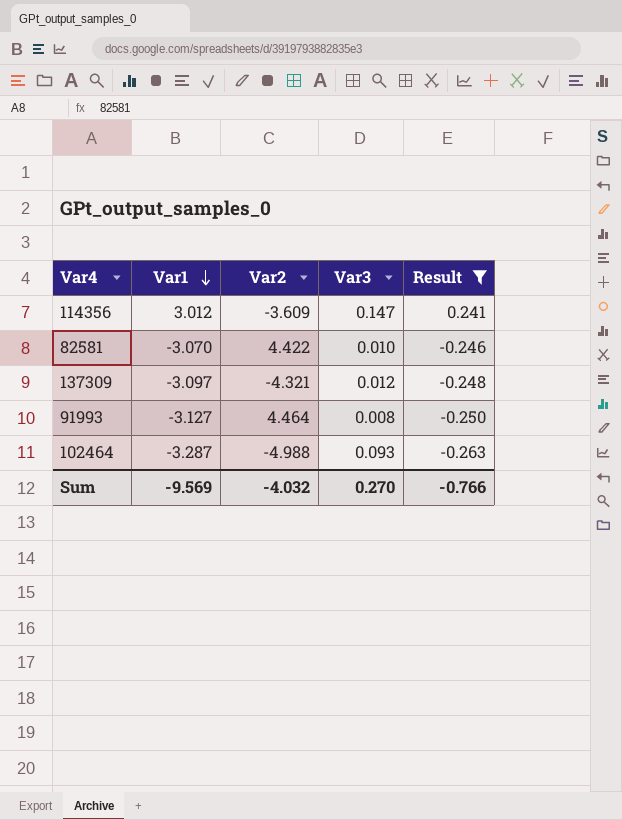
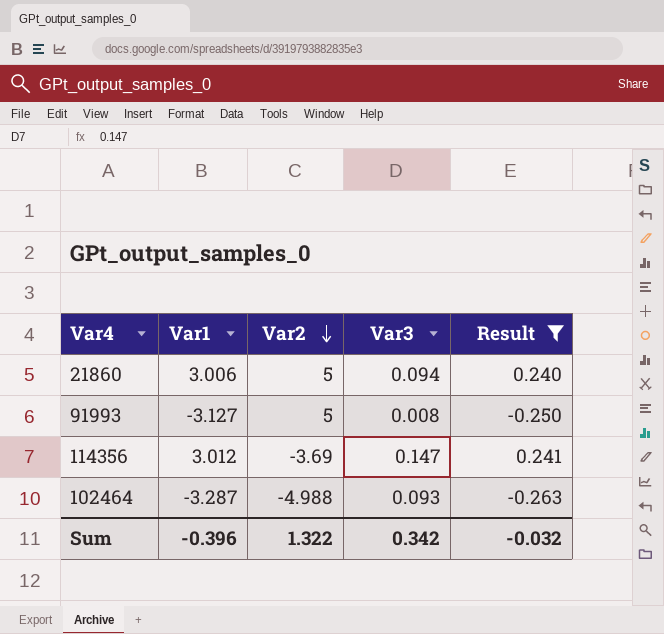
row order: Var1 descending -> Var2 descending
row 82581: -3.070 | 4.422 | 0.010 | -0.246 -> none
row 137309: -3.097 | -4.321 | 0.012 | -0.248 -> none
row 21860: none -> 3.006 | 5 | 0.094 | 0.240
91993 | Var2: 4.464 -> 5
114356 | Var2: -3.609 -> -3.69
Sum | Var1: -9.569 -> -0.396
Sum | Var2: -4.032 -> 1.322
Sum | Var3: 0.270 -> 0.342
Sum | Result: -0.766 -> -0.032

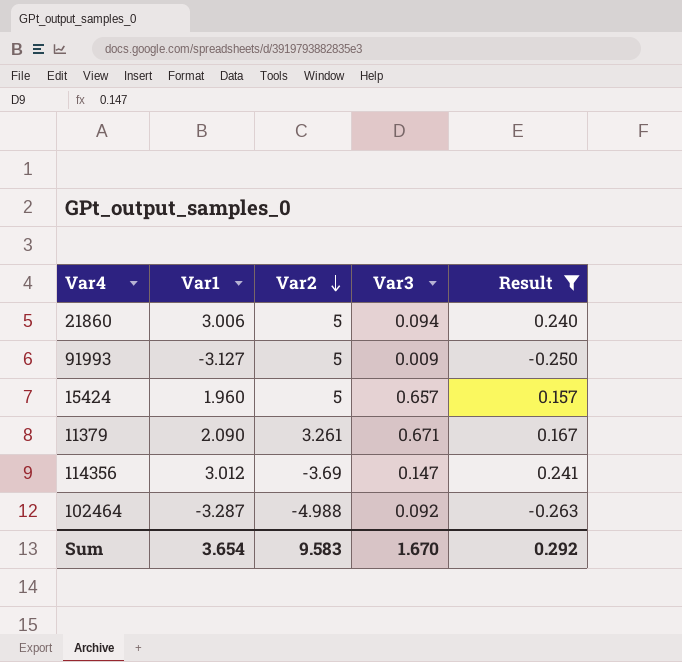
91993 | Var3: 0.008 -> 0.009
row 15424: none -> 1.960 | 5 | 0.657 | 0.157
row 11379: none -> 2.090 | 3.261 | 0.671 | 0.167
102464 | Var3: 0.093 -> 0.092
Sum | Var1: -0.396 -> 3.654
Sum | Var2: 1.322 -> 9.583
Sum | Var3: 0.342 -> 1.670
Sum | Result: -0.032 -> 0.292

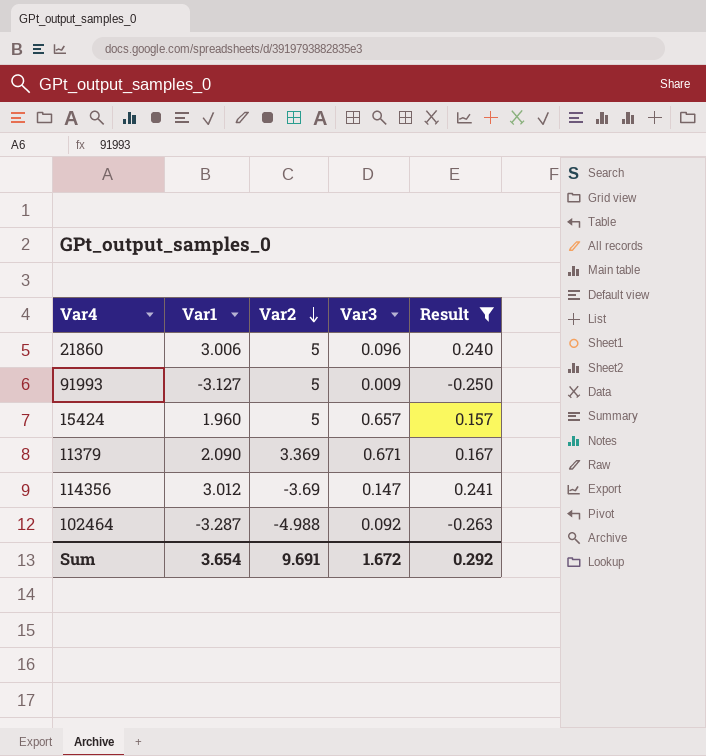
21860 | Var3: 0.094 -> 0.096
11379 | Var2: 3.261 -> 3.369
Sum | Var2: 9.583 -> 9.691
Sum | Var3: 1.670 -> 1.672

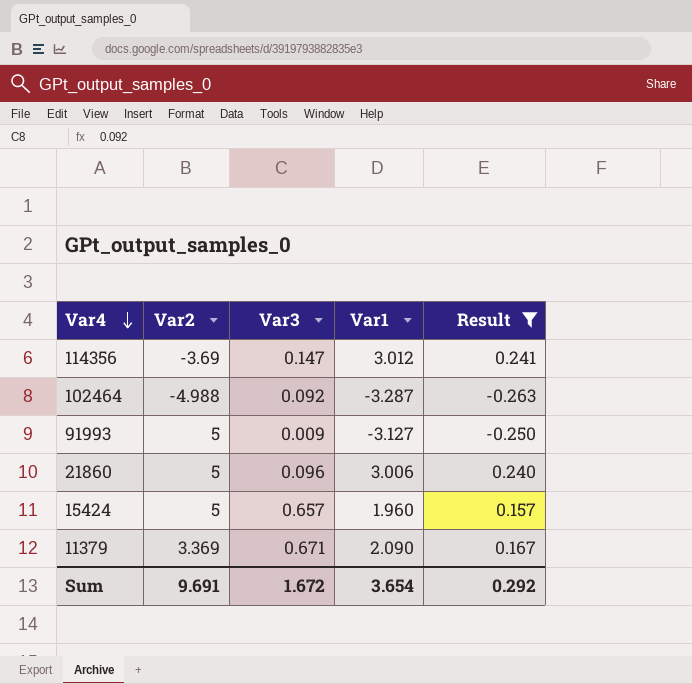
row order: Var2 descending -> Var4 descending
column Var1 | position: 2 -> 4

